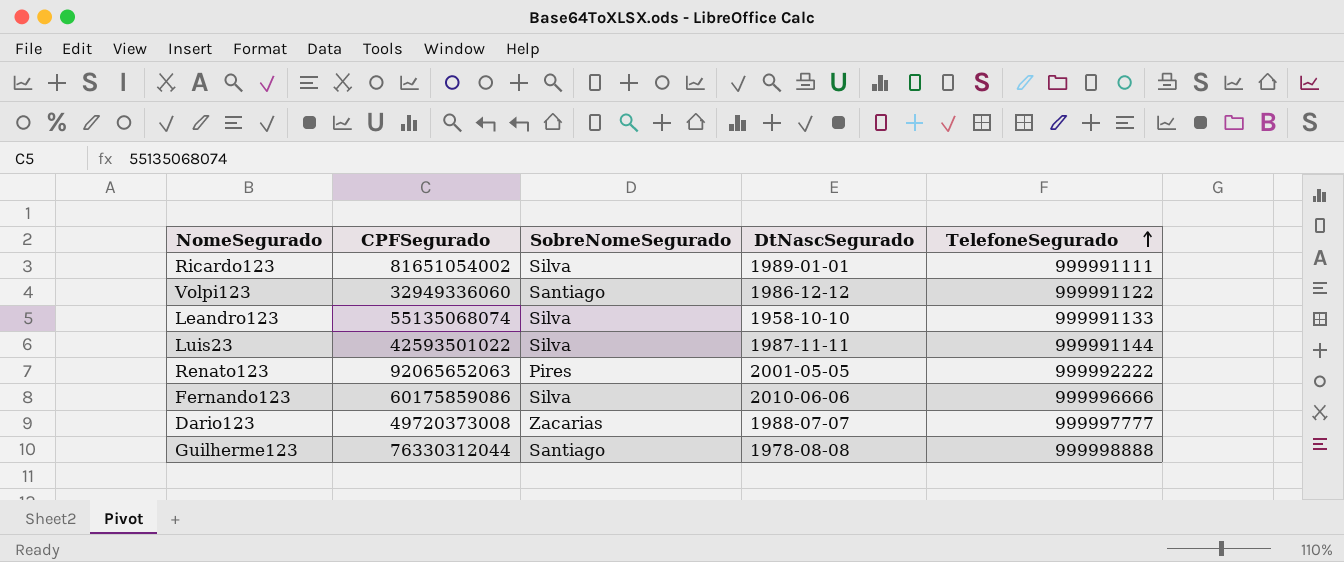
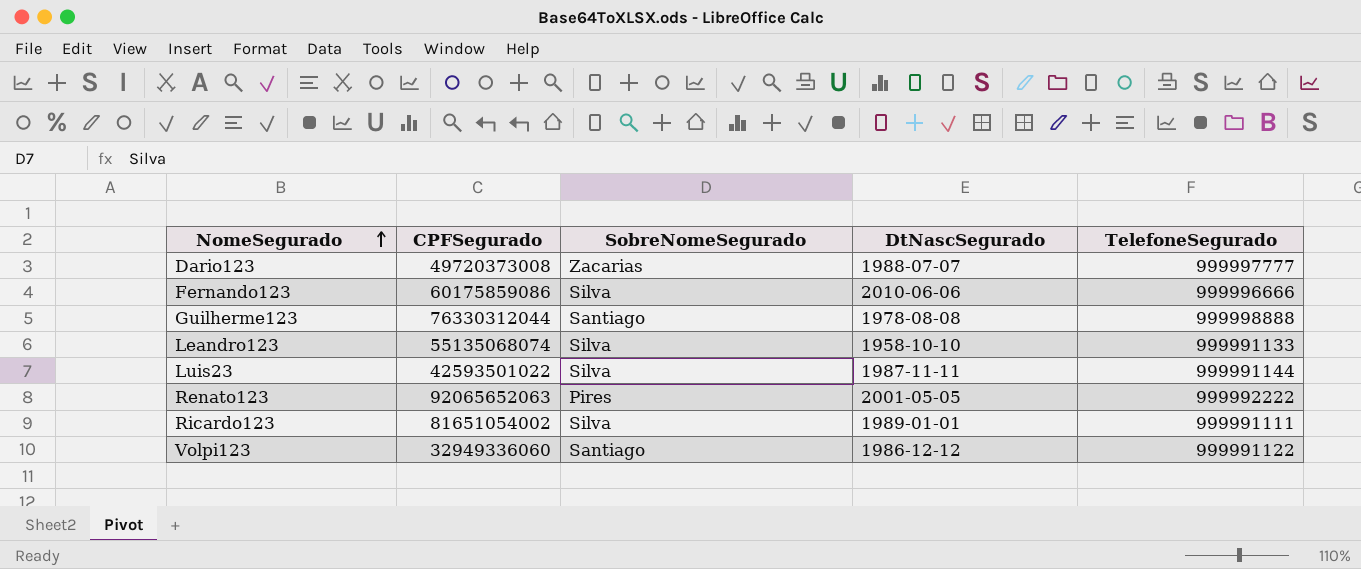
row order: TelefoneSegurado ascending -> NomeSegurado ascending

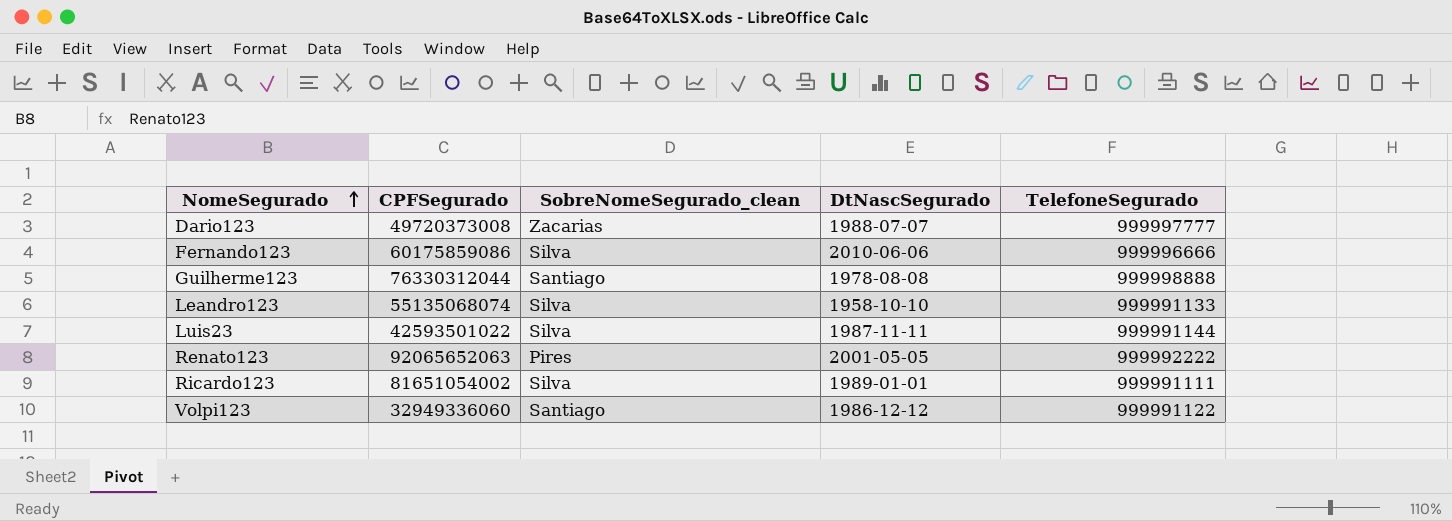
column name: SobreNomeSegurado -> SobreNomeSegurado_clean

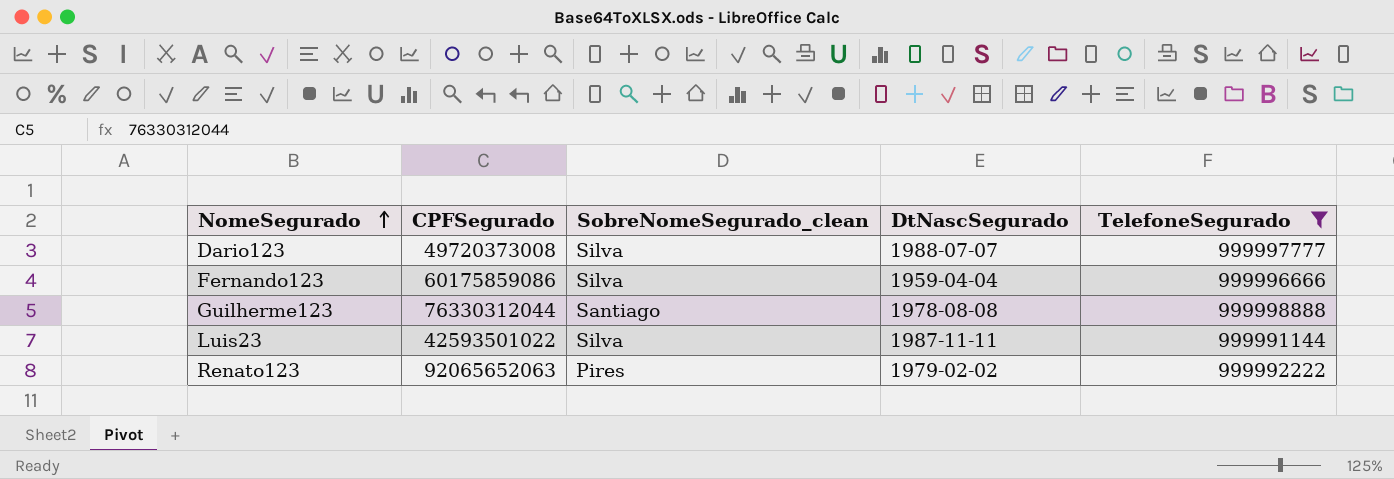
filter: none -> TelefoneSegurado >= 999991144
Dario123 | SobreNomeSegurado_clean: Zacarias -> Silva
Fernando123 | DtNascSegurado: 2010-06-06 -> 1959-04-04
Renato123 | DtNascSegurado: 2001-05-05 -> 1979-02-02

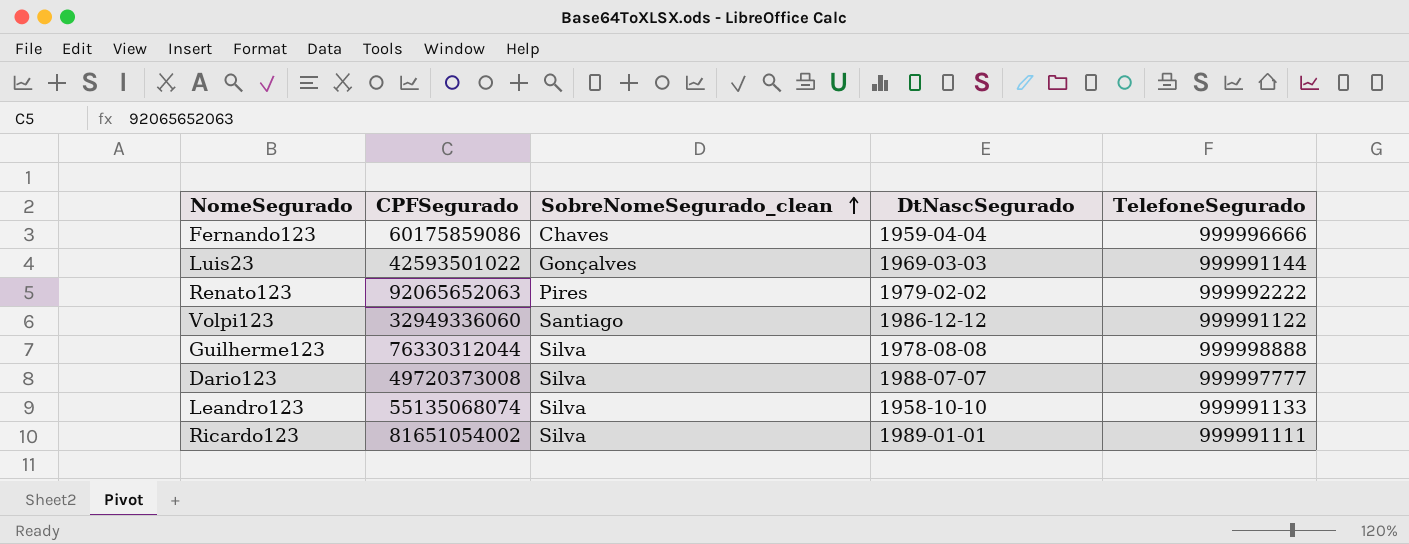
filter: TelefoneSegurado >= 999991144 -> none
row order: NomeSegurado ascending -> SobreNomeSegurado_clean ascending
Fernando123 | SobreNomeSegurado_clean: Silva -> Chaves
Luis23 | SobreNomeSegurado_clean: Silva -> Gonçalves
Luis23 | DtNascSegurado: 1987-11-11 -> 1969-03-03
Guilherme123 | SobreNomeSegurado_clean: Santiago -> Silva

